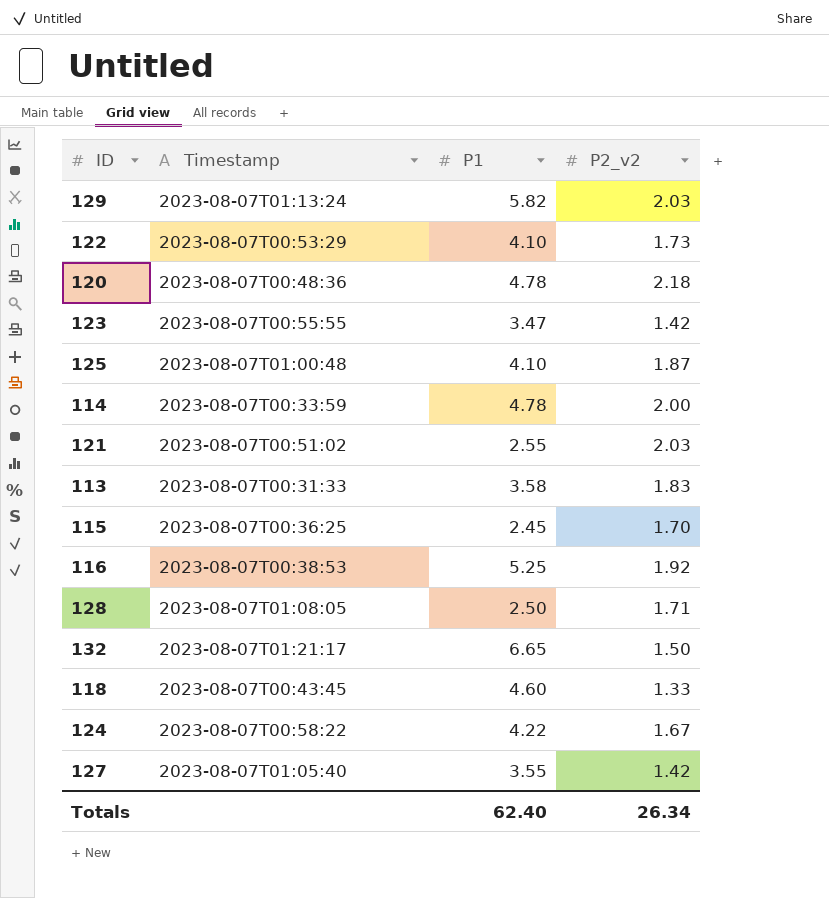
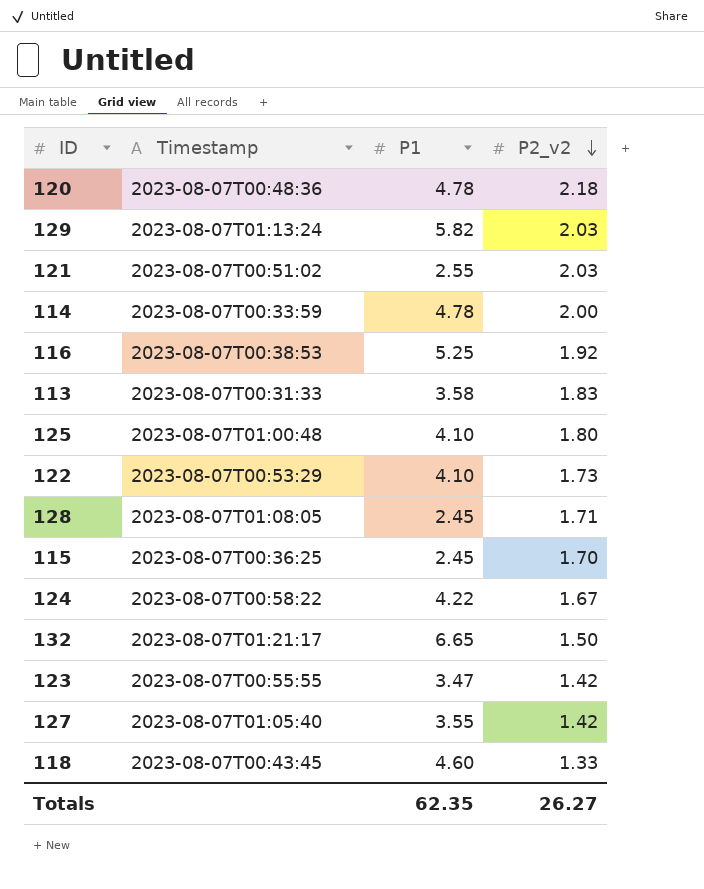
row order: none -> P2_v2 descending
125 | P2_v2: 1.87 -> 1.80
128 | P1: 2.50 -> 2.45
Totals | P1: 62.40 -> 62.35
Totals | P2_v2: 26.34 -> 26.27

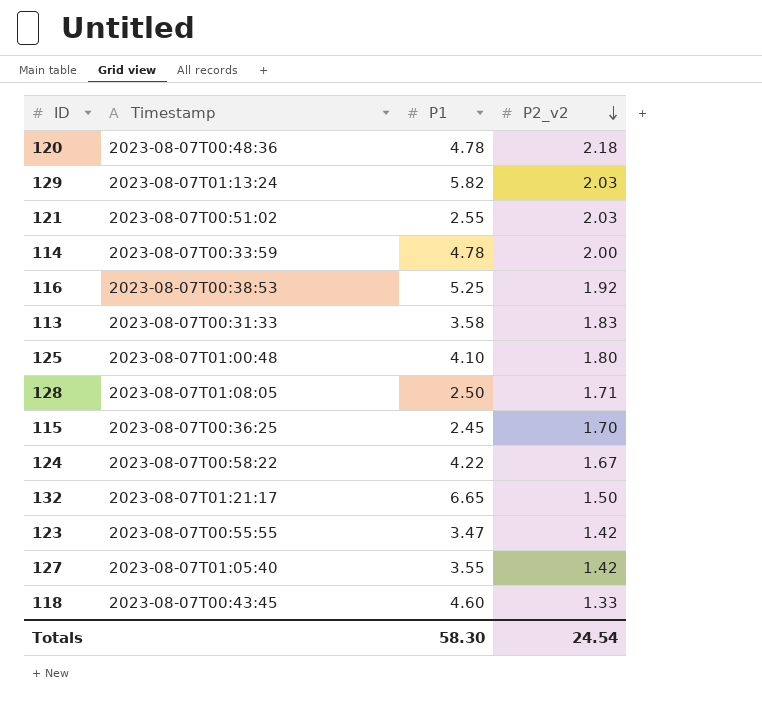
row 122: 2023-08-07T00:53:29 | 4.10 | 1.73 -> none
128 | P1: 2.45 -> 2.50
Totals | P1: 62.35 -> 58.30
Totals | P2_v2: 26.27 -> 24.54

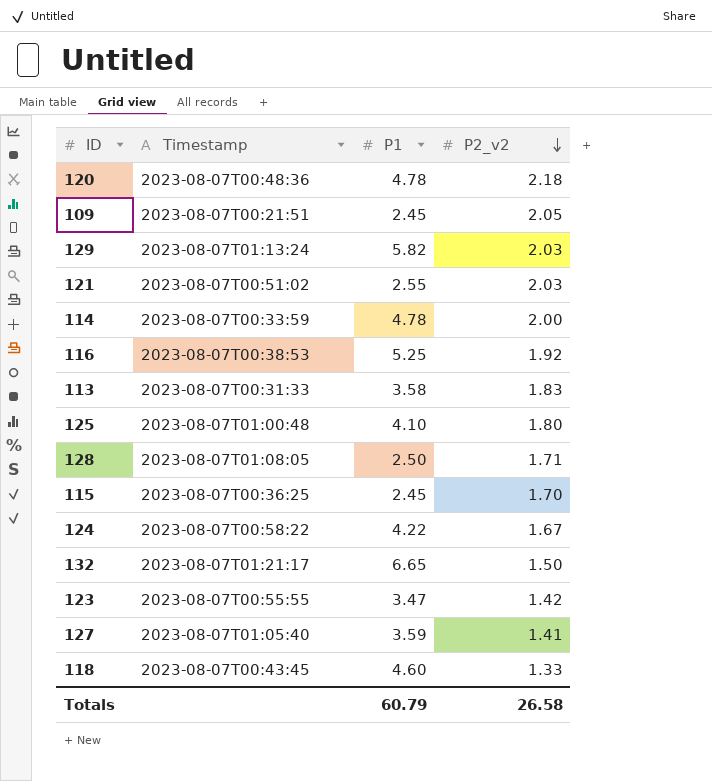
row 109: none -> 2023-08-07T00:21:51 | 2.45 | 2.05
127 | P1: 3.55 -> 3.59
127 | P2_v2: 1.42 -> 1.41
Totals | P1: 58.30 -> 60.79
Totals | P2_v2: 24.54 -> 26.58

